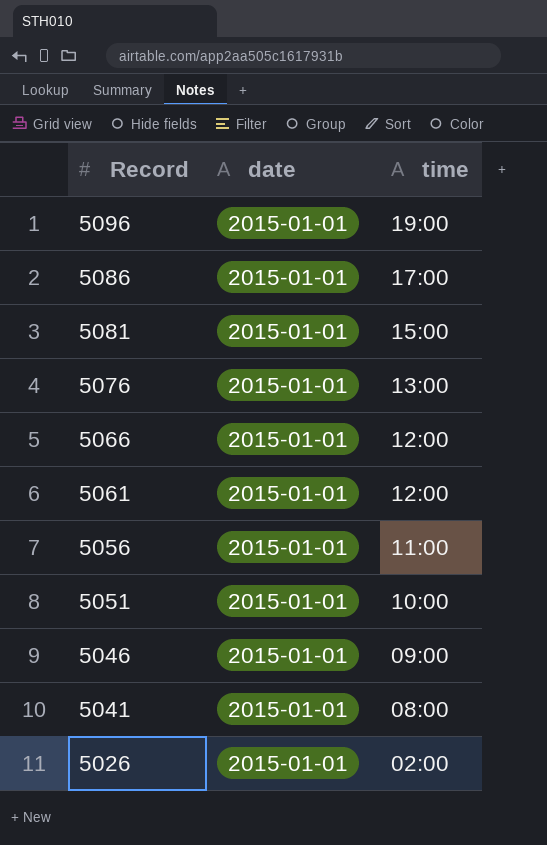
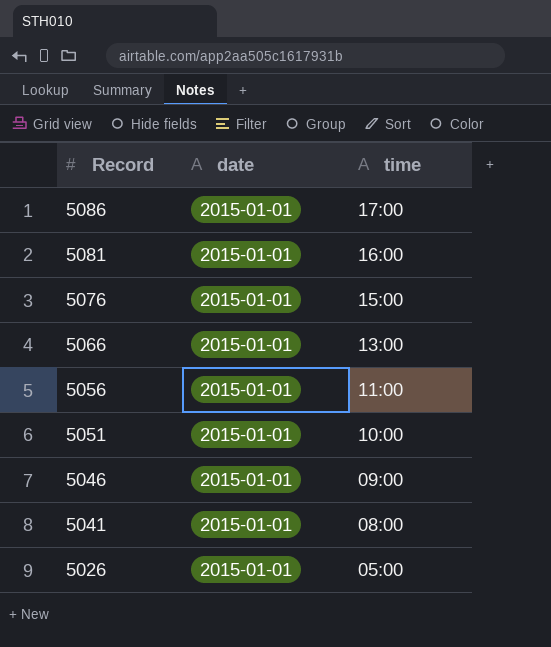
row 5096: 2015-01-01 | 19:00 -> none
row 5061: 2015-01-01 | 12:00 -> none
5081 | time: 15:00 -> 16:00
5076 | time: 13:00 -> 15:00
5066 | time: 12:00 -> 13:00
5026 | time: 02:00 -> 05:00

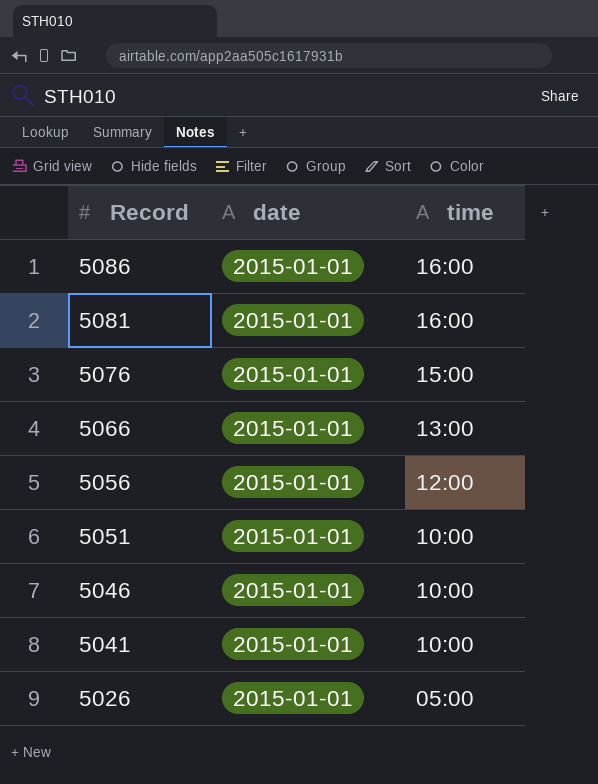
5086 | time: 17:00 -> 16:00
5056 | time: 11:00 -> 12:00
5046 | time: 09:00 -> 10:00
5041 | time: 08:00 -> 10:00

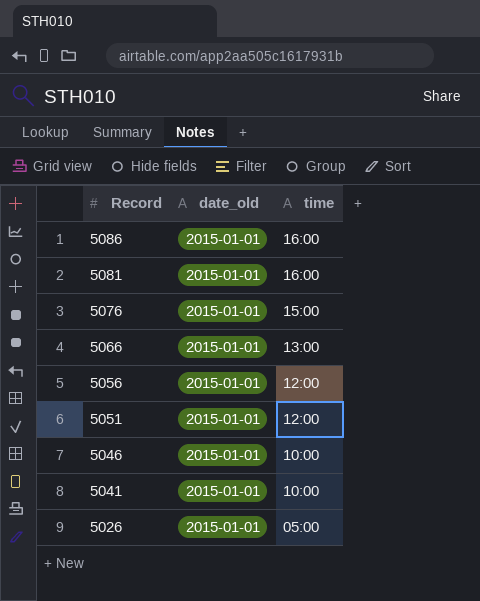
column name: date -> date_old
5051 | time: 10:00 -> 12:00

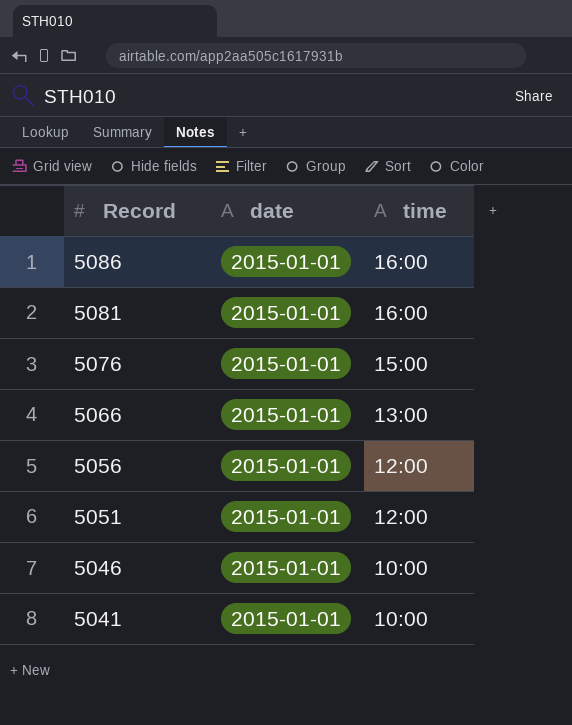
column name: date_old -> date
row 5026: 2015-01-01 | 05:00 -> none

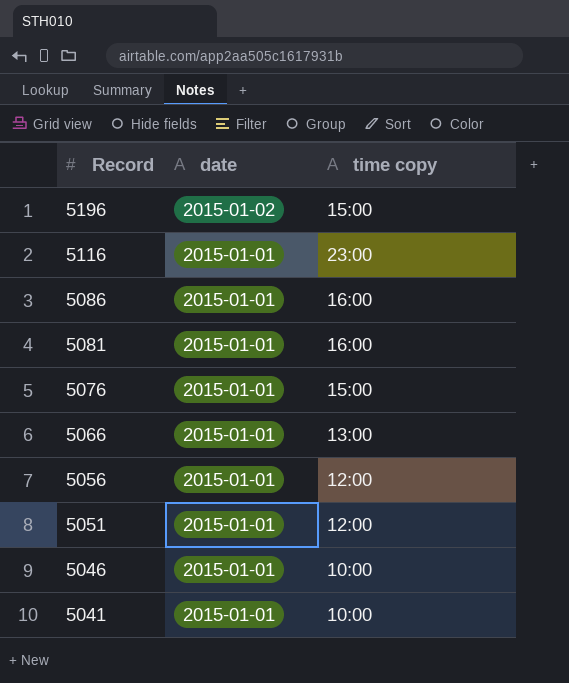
column name: time -> time copy
row 5196: none -> 2015-01-02 | 15:00
row 5116: none -> 2015-01-01 | 23:00

